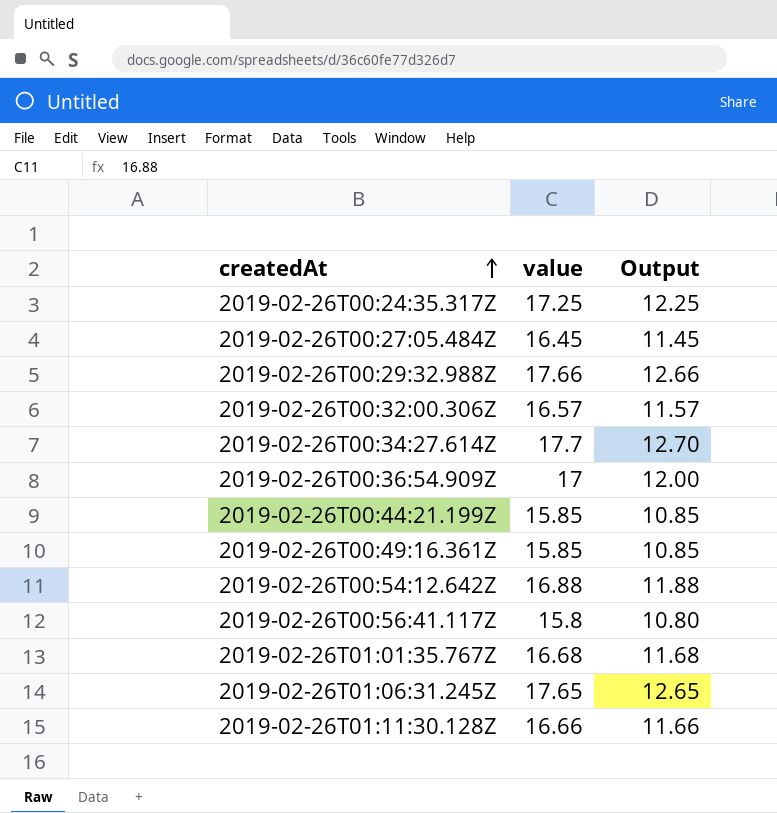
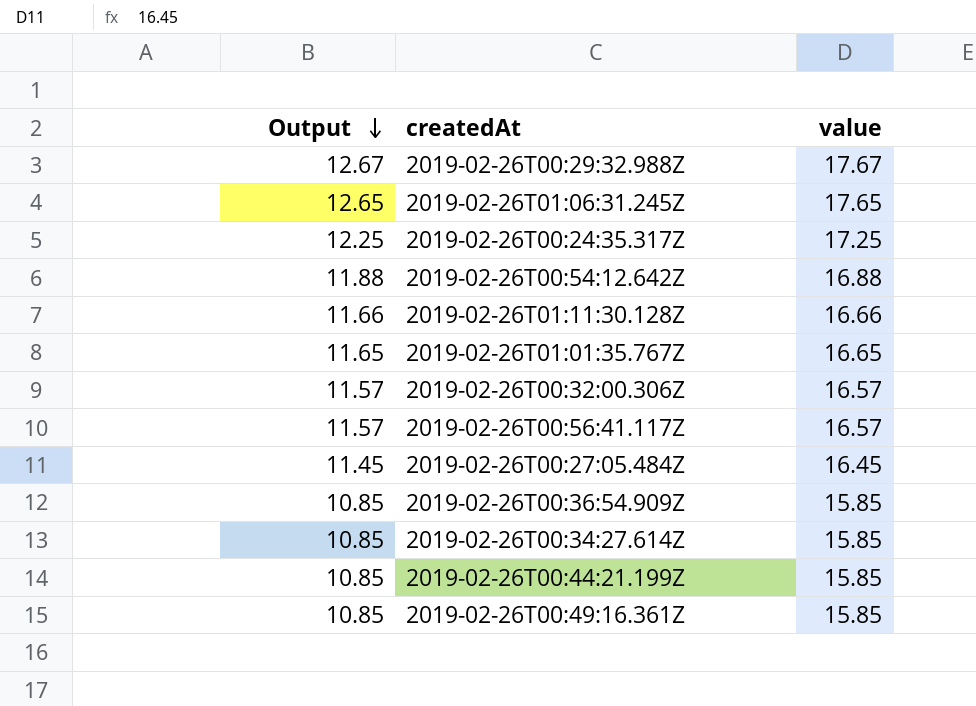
row order: createdAt ascending -> Output descending
column Output | position: 3 -> 1
2019-02-26T00:29:32.988Z | Output: 12.66 -> 12.67
2019-02-26T00:29:32.988Z | value: 17.66 -> 17.67
2019-02-26T01:01:35.767Z | Output: 11.68 -> 11.65
2019-02-26T01:01:35.767Z | value: 16.68 -> 16.65
2019-02-26T00:56:41.117Z | Output: 10.80 -> 11.57
2019-02-26T00:56:41.117Z | value: 15.8 -> 16.57
2019-02-26T00:36:54.909Z | Output: 12.00 -> 10.85
2019-02-26T00:36:54.909Z | value: 17 -> 15.85
2019-02-26T00:34:27.614Z | Output: 12.70 -> 10.85
2019-02-26T00:34:27.614Z | value: 17.7 -> 15.85

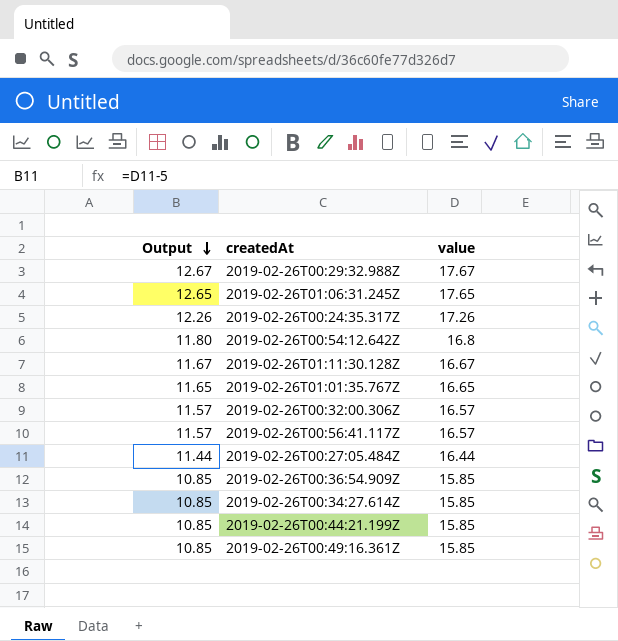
2019-02-26T00:24:35.317Z | Output: 12.25 -> 12.26
2019-02-26T00:24:35.317Z | value: 17.25 -> 17.26
2019-02-26T00:54:12.642Z | Output: 11.88 -> 11.80
2019-02-26T00:54:12.642Z | value: 16.88 -> 16.8
2019-02-26T01:11:30.128Z | Output: 11.66 -> 11.67
2019-02-26T01:11:30.128Z | value: 16.66 -> 16.67
2019-02-26T00:27:05.484Z | Output: 11.45 -> 11.44
2019-02-26T00:27:05.484Z | value: 16.45 -> 16.44

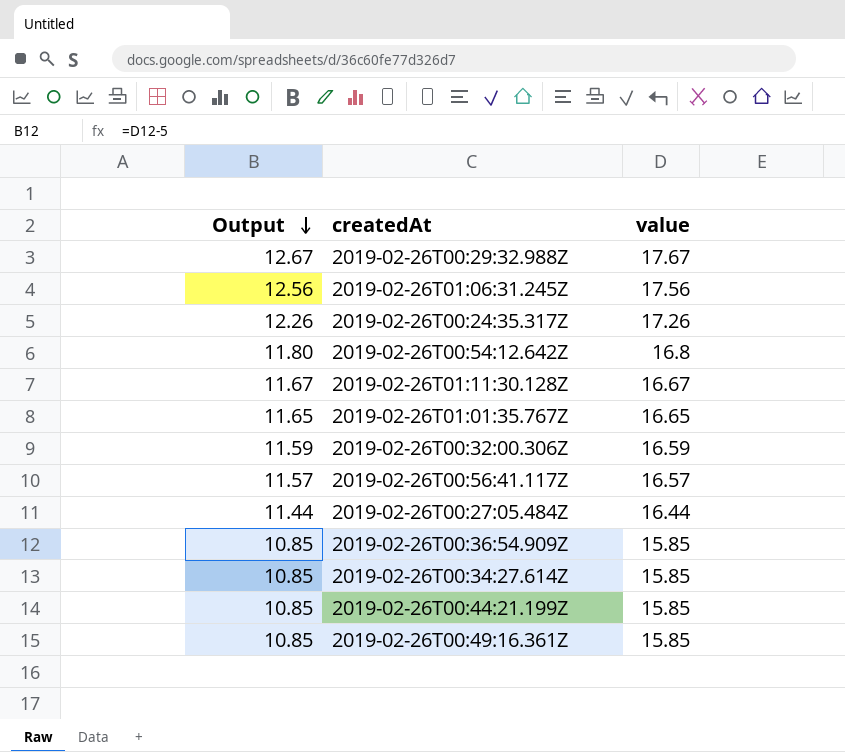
2019-02-26T01:06:31.245Z | Output: 12.65 -> 12.56
2019-02-26T01:06:31.245Z | value: 17.65 -> 17.56
2019-02-26T00:32:00.306Z | Output: 11.57 -> 11.59
2019-02-26T00:32:00.306Z | value: 16.57 -> 16.59

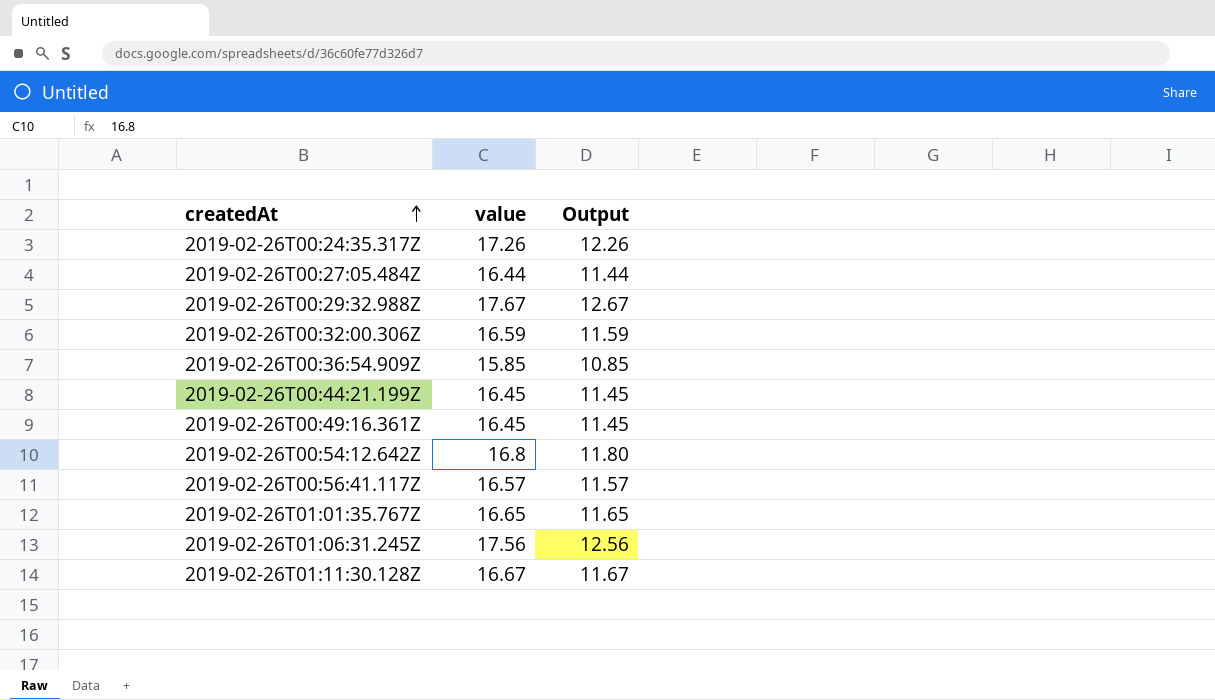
row order: Output descending -> createdAt ascending
column Output | position: 1 -> 3
row 2019-02-26T00:34:27.614Z: 10.85 | 15.85 -> none
2019-02-26T00:44:21.199Z | value: 15.85 -> 16.45
2019-02-26T00:44:21.199Z | Output: 10.85 -> 11.45
2019-02-26T00:49:16.361Z | value: 15.85 -> 16.45
2019-02-26T00:49:16.361Z | Output: 10.85 -> 11.45

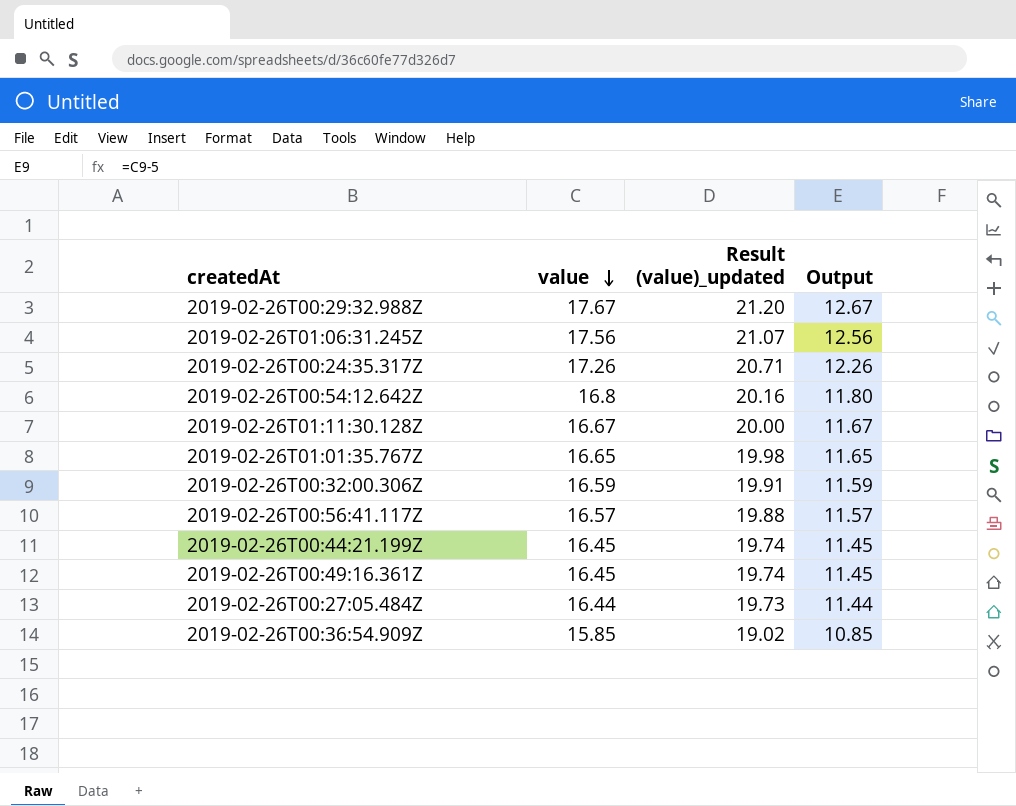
row order: createdAt ascending -> value descending
column Result (value)_updated | formula: none -> [value] * 1.2

